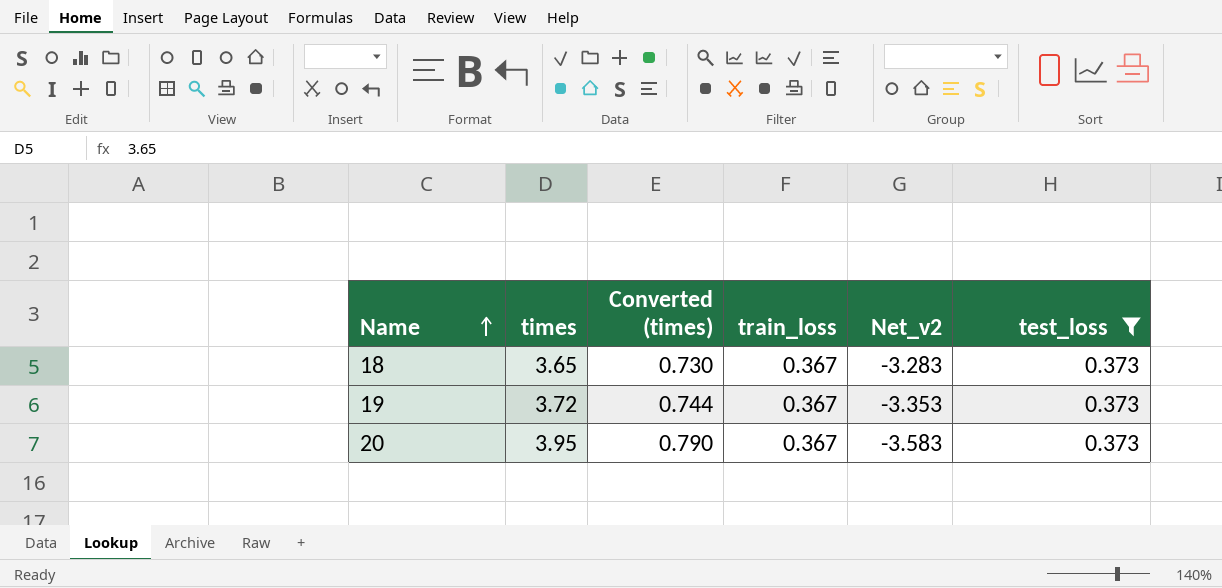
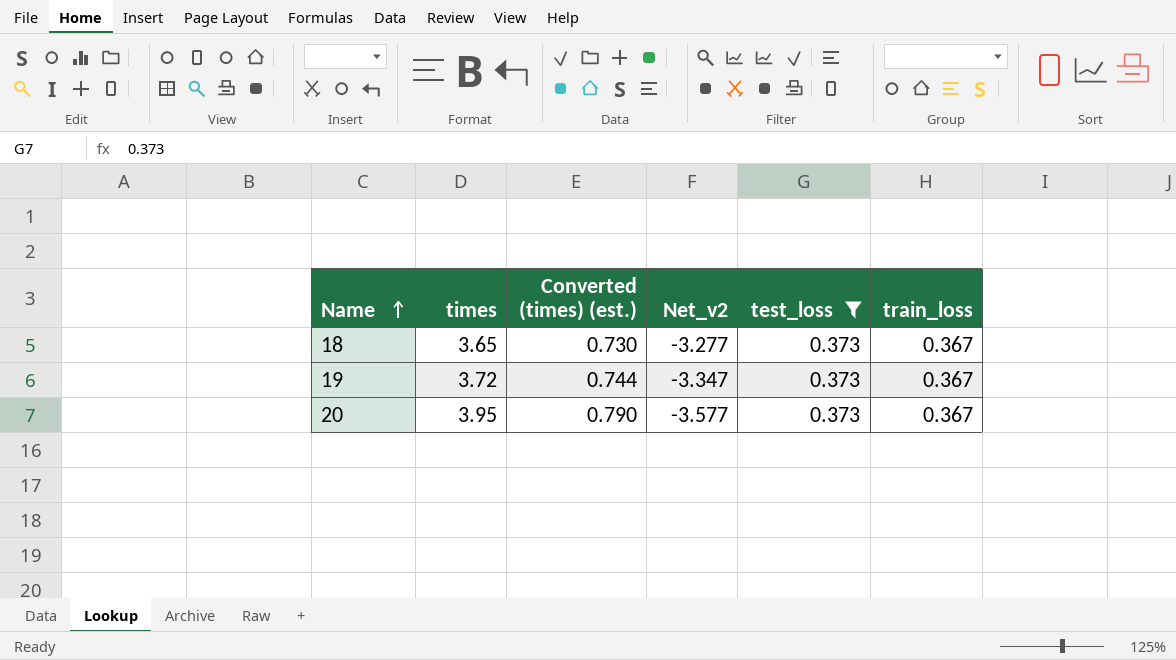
column name: Converted (times) -> Converted (times) (est.)
column Net_v2 | formula: [train_loss] - [times] -> [test_loss] - [times]
column train_loss | position: 4 -> 6

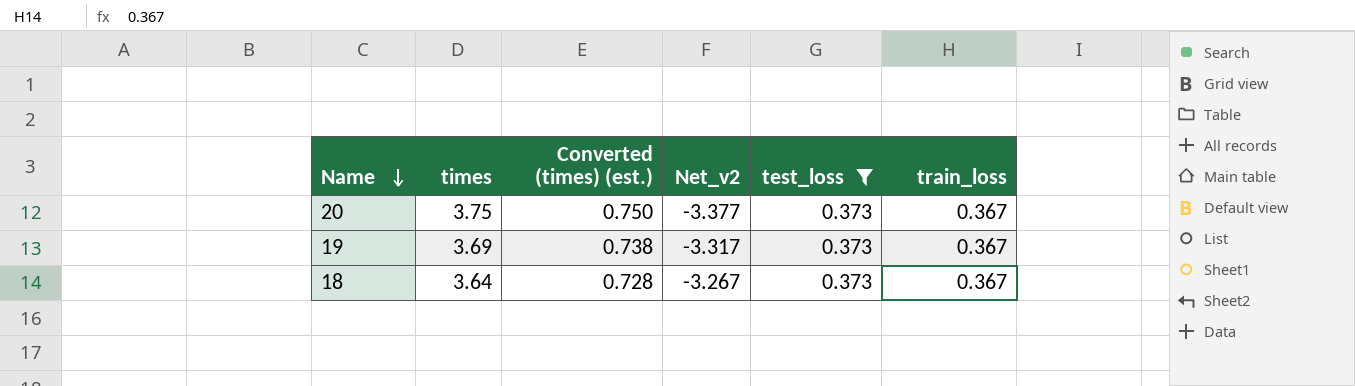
row order: Name ascending -> Name descending
20 | times: 3.95 -> 3.75
20 | Converted (times) (est.): 0.790 -> 0.750
20 | Net_v2: -3.577 -> -3.377
19 | times: 3.72 -> 3.69
19 | Converted (times) (est.): 0.744 -> 0.738
19 | Net_v2: -3.347 -> -3.317
18 | times: 3.65 -> 3.64
18 | Converted (times) (est.): 0.730 -> 0.728
18 | Net_v2: -3.277 -> -3.267

